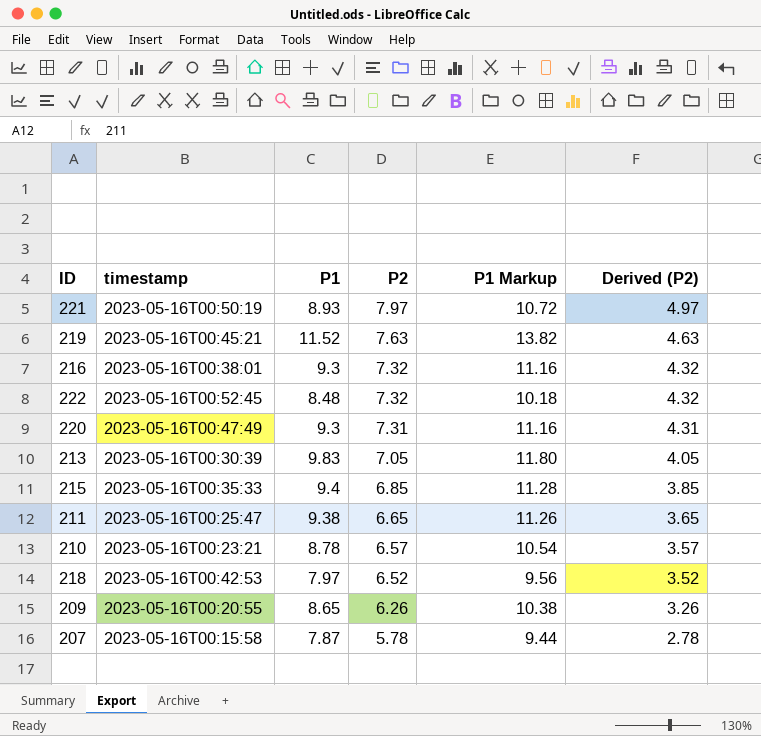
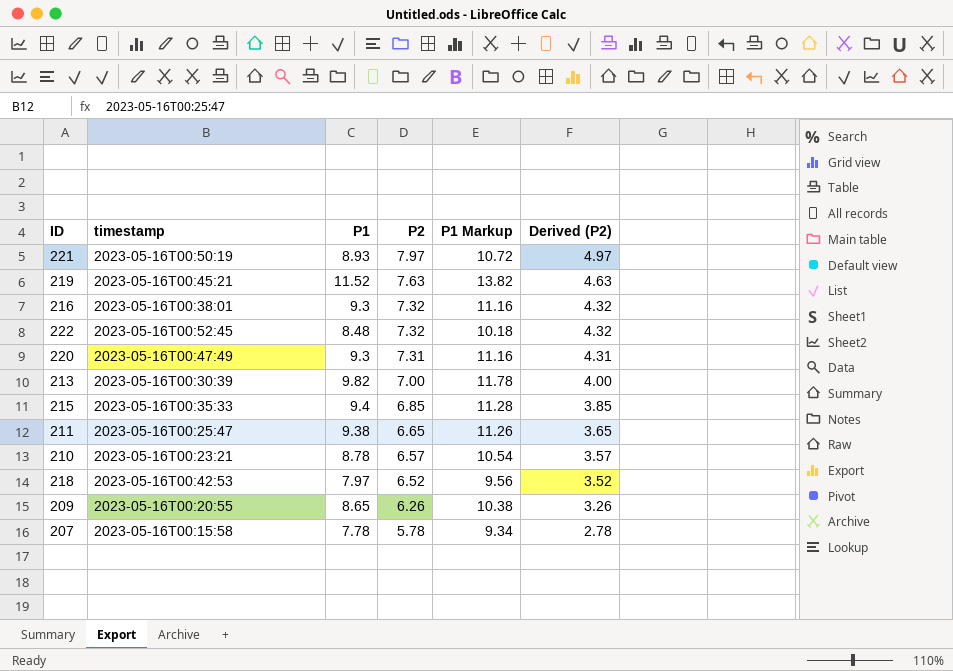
213 | P1: 9.83 -> 9.82
213 | P2: 7.05 -> 7.00
213 | P1 Markup: 11.80 -> 11.78
213 | Derived (P2): 4.05 -> 4.00
207 | P1: 7.87 -> 7.78
207 | P1 Markup: 9.44 -> 9.34

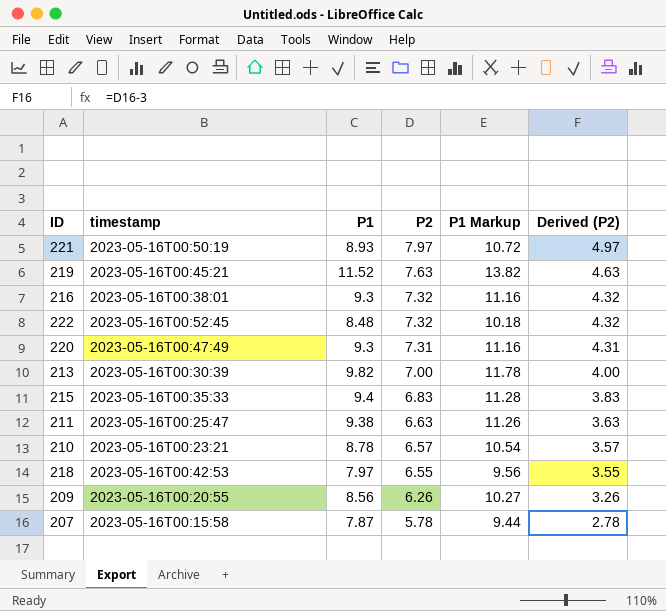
215 | P2: 6.85 -> 6.83
215 | Derived (P2): 3.85 -> 3.83
211 | P2: 6.65 -> 6.63
211 | Derived (P2): 3.65 -> 3.63
218 | P2: 6.52 -> 6.55
218 | Derived (P2): 3.52 -> 3.55
209 | P1: 8.65 -> 8.56
209 | P1 Markup: 10.38 -> 10.27
207 | P1: 7.78 -> 7.87
207 | P1 Markup: 9.34 -> 9.44

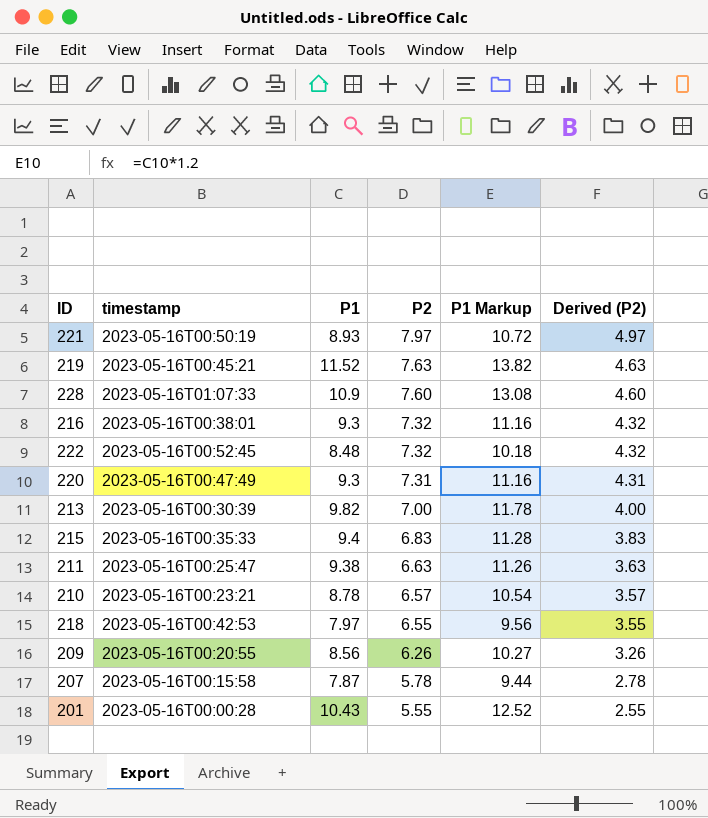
row 228: none -> 2023-05-16T01:07:33 | 10.9 | 7.60 | 13.08 | 4.60
row 201: none -> 2023-05-16T00:00:28 | 10.43 | 5.55 | 12.52 | 2.55

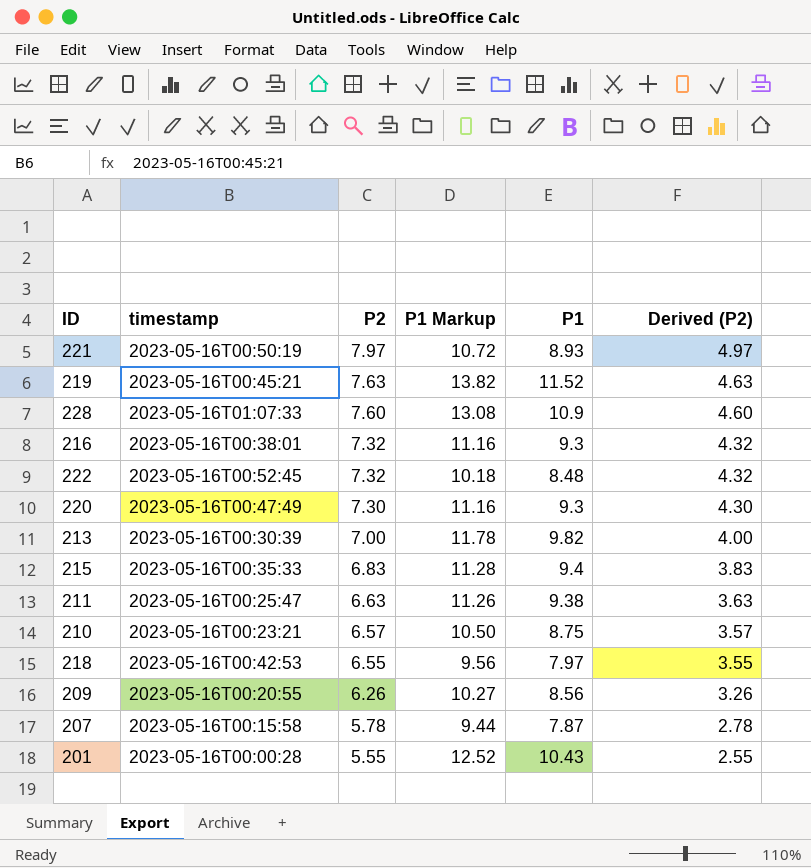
column P1 | position: 3 -> 5
220 | P2: 7.31 -> 7.30
220 | Derived (P2): 4.31 -> 4.30
210 | P1 Markup: 10.54 -> 10.50
210 | P1: 8.78 -> 8.75

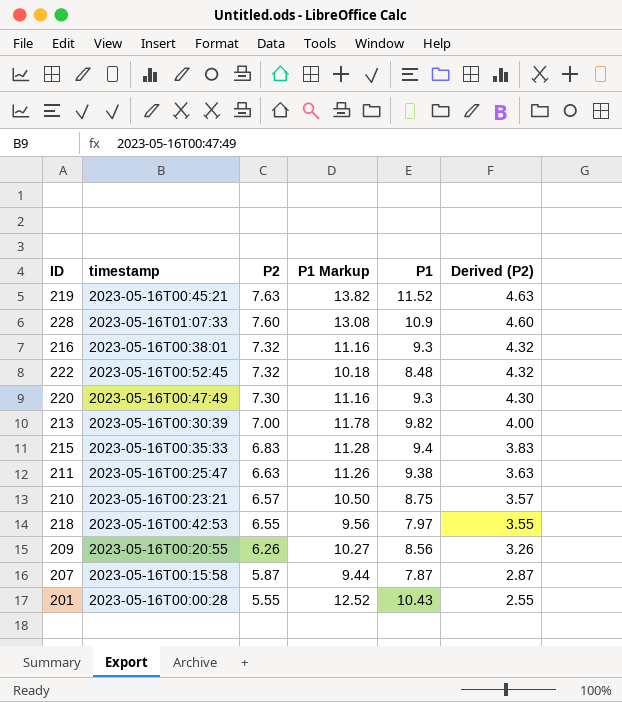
row 221: 2023-05-16T00:50:19 | 7.97 | 10.72 | 8.93 | 4.97 -> none
207 | P2: 5.78 -> 5.87
207 | Derived (P2): 2.78 -> 2.87

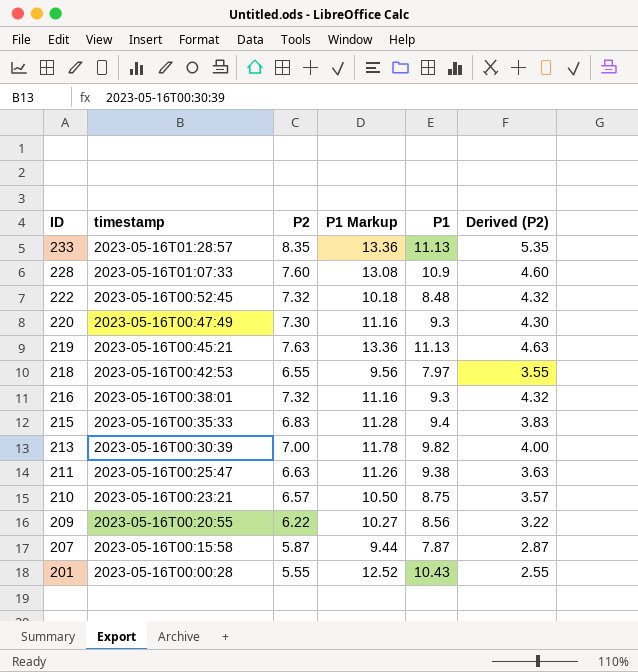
row order: P2 descending -> ID descending
row 233: none -> 2023-05-16T01:28:57 | 8.35 | 13.36 | 11.13 | 5.35
219 | P1 Markup: 13.82 -> 13.36
219 | P1: 11.52 -> 11.13
209 | P2: 6.26 -> 6.22
209 | Derived (P2): 3.26 -> 3.22

